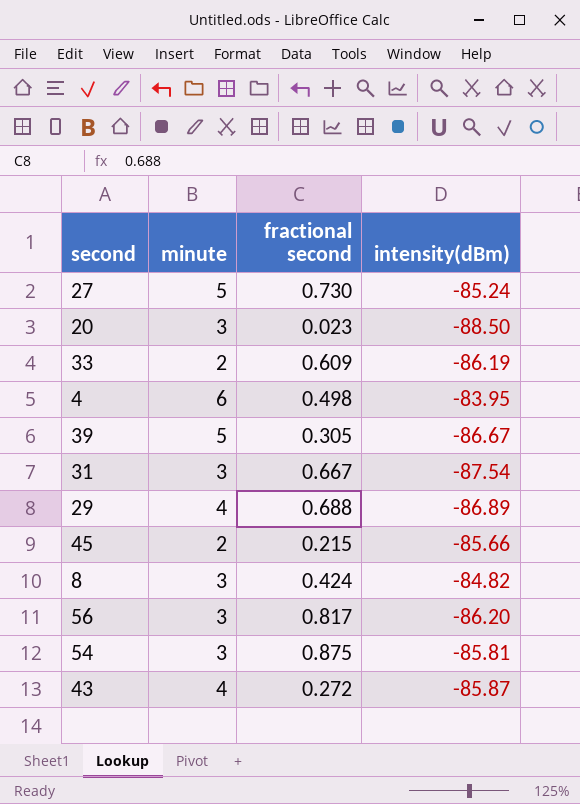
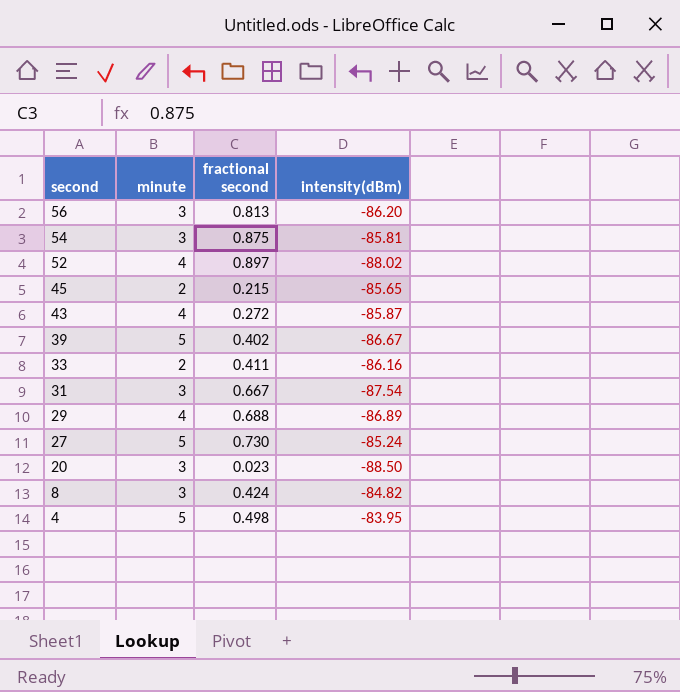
row order: none -> second descending
56 | fractional second: 0.817 -> 0.813
row 52: none -> 4 | 0.897 | -88.02
45 | intensity(dBm): -85.66 -> -85.65
39 | fractional second: 0.305 -> 0.402
33 | fractional second: 0.609 -> 0.411
33 | intensity(dBm): -86.19 -> -86.16
4 | minute: 6 -> 5

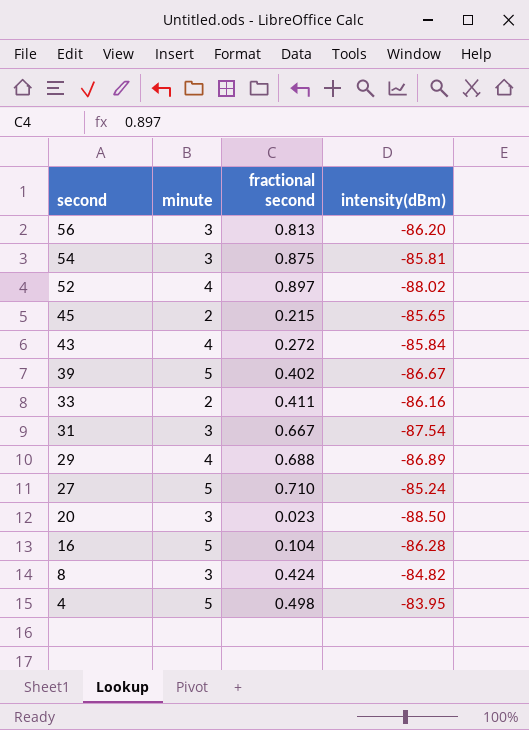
43 | intensity(dBm): -85.87 -> -85.84
27 | fractional second: 0.730 -> 0.710
row 16: none -> 5 | 0.104 | -86.28

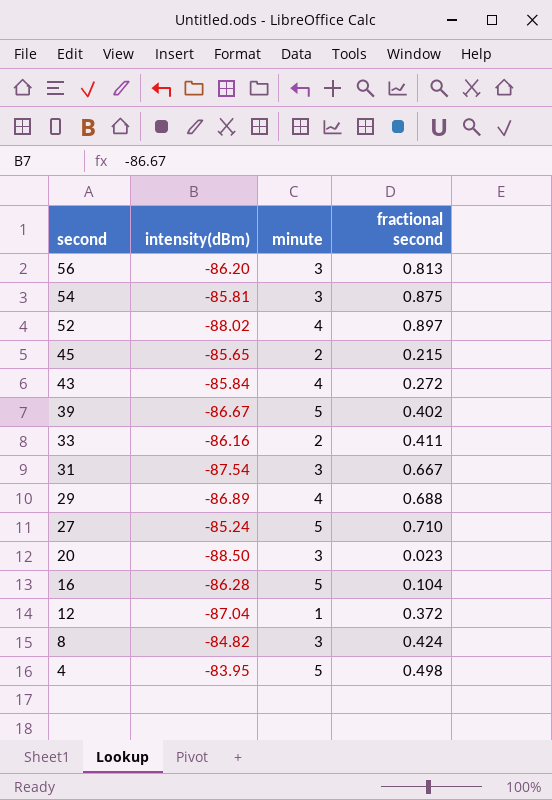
column intensity(dBm) | position: 4 -> 2
row 12: none -> -87.04 | 1 | 0.372

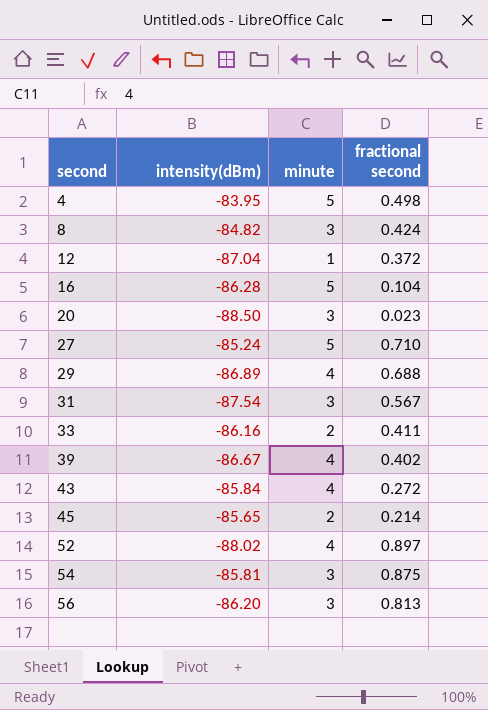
row order: second descending -> second ascending
31 | fractional second: 0.667 -> 0.567
39 | minute: 5 -> 4
45 | fractional second: 0.215 -> 0.214

